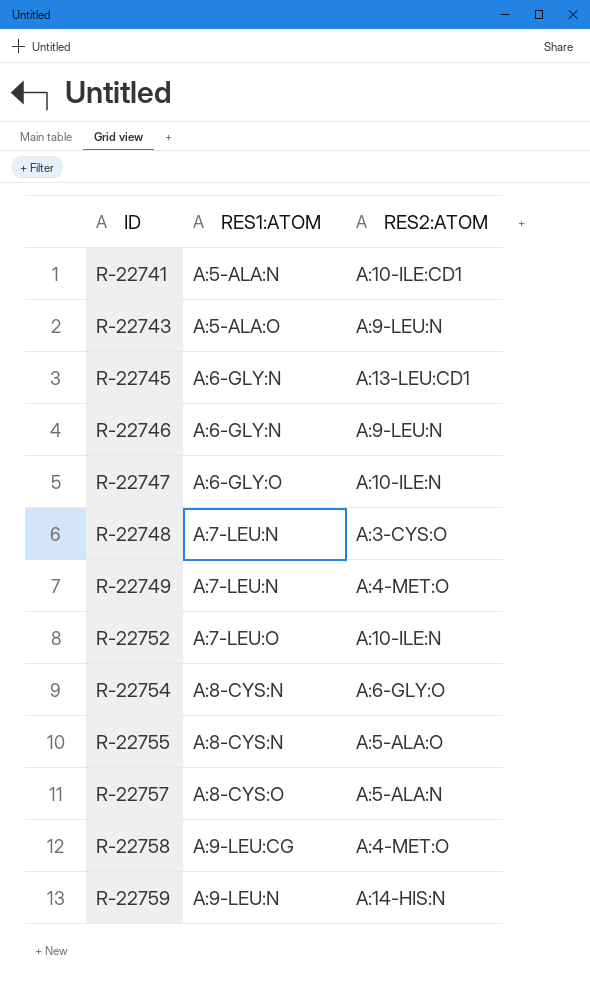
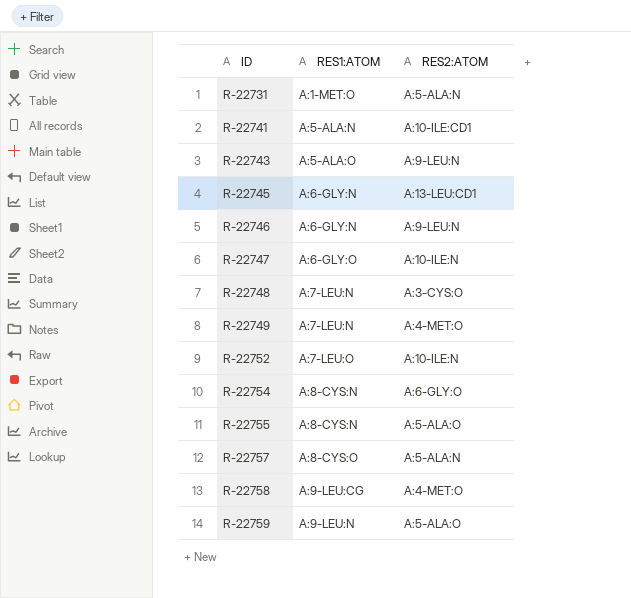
row R-22731: none -> A:1-MET:O | A:5-ALA:N
R-22759 | RES2:ATOM: A:14-HIS:N -> A:5-ALA:O

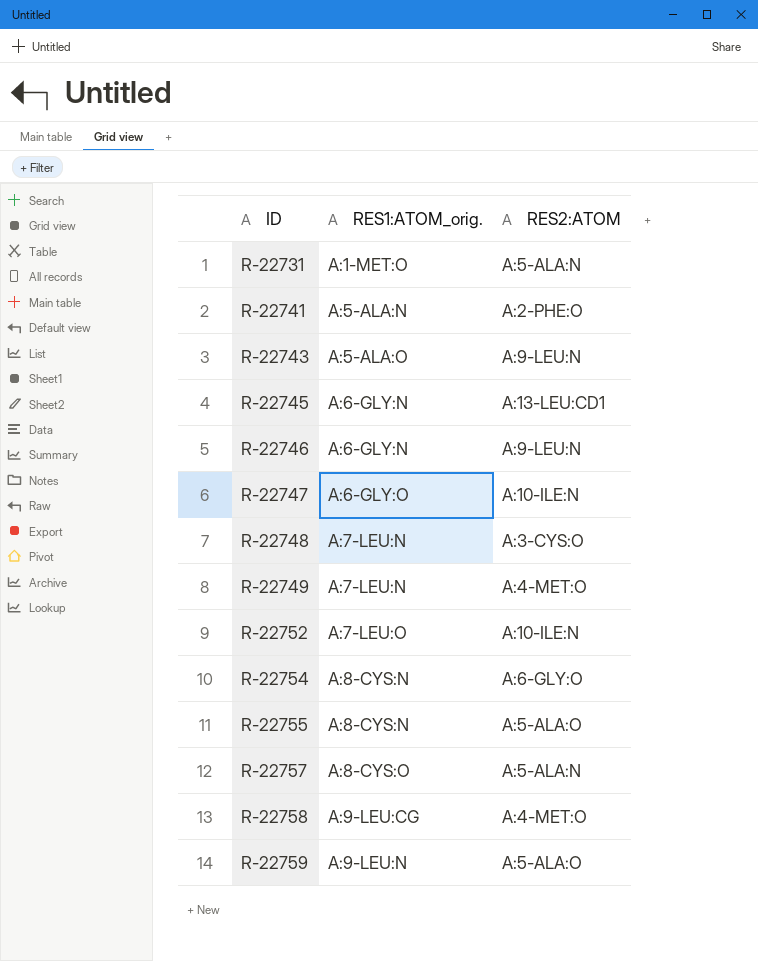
column name: RES1:ATOM -> RES1:ATOM_orig.
R-22741 | RES2:ATOM: A:10-ILE:CD1 -> A:2-PHE:O

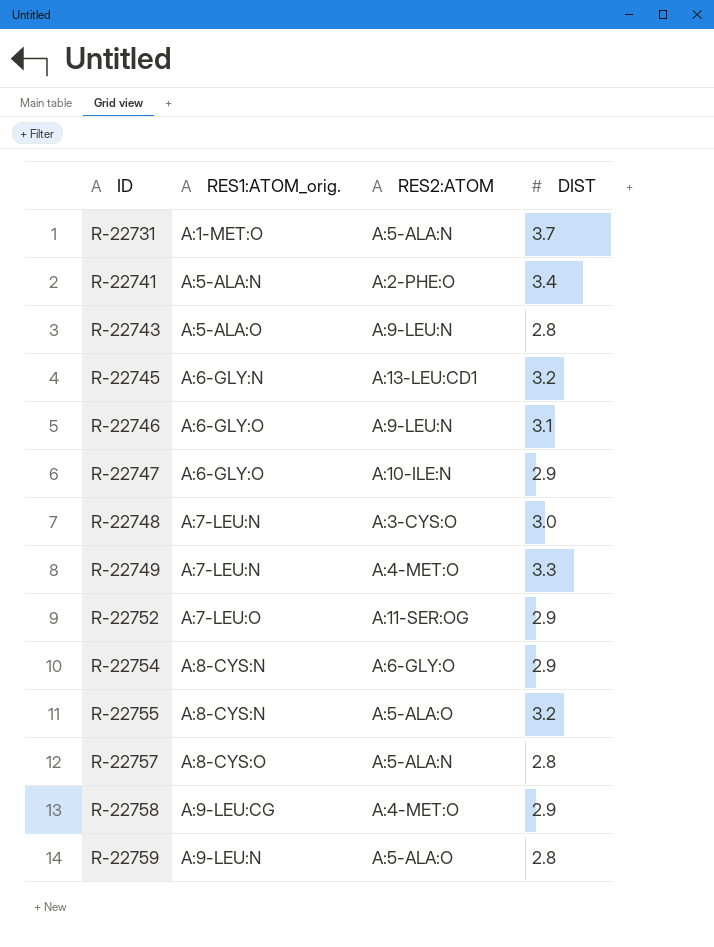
column DIST | position: none -> 4
R-22746 | RES1:ATOM_orig.: A:6-GLY:N -> A:6-GLY:O
R-22752 | RES2:ATOM: A:10-ILE:N -> A:11-SER:OG

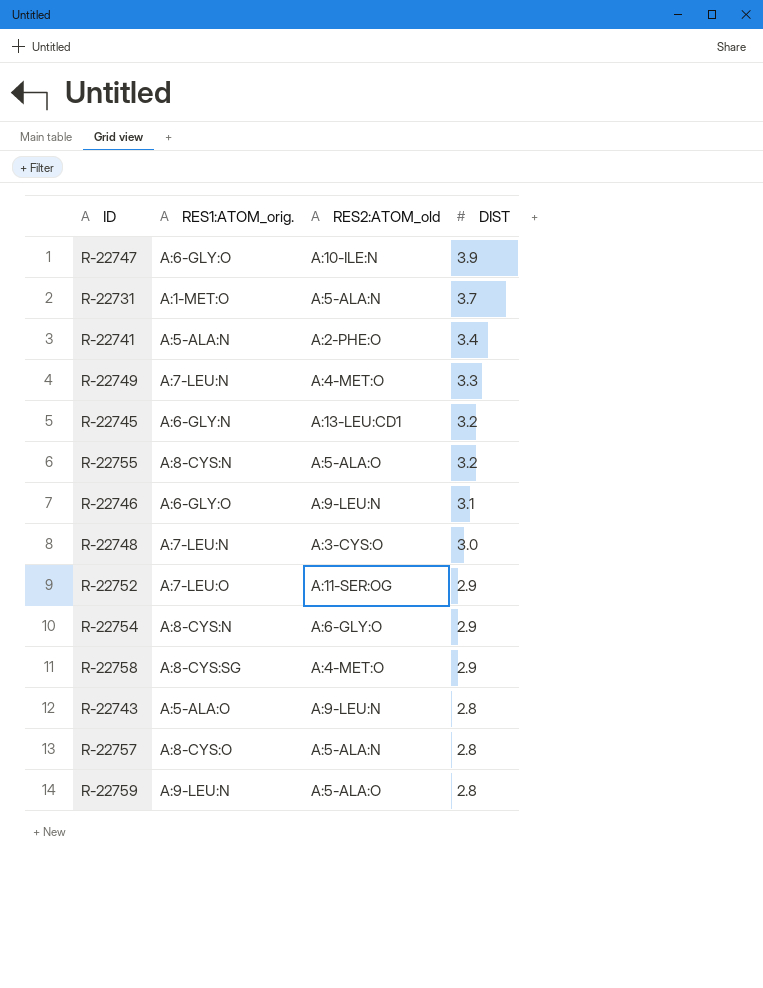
row order: ID ascending -> DIST descending
column name: RES2:ATOM -> RES2:ATOM_old
R-22747 | DIST: 2.9 -> 3.9
R-22758 | RES1:ATOM_orig.: A:9-LEU:CG -> A:8-CYS:SG

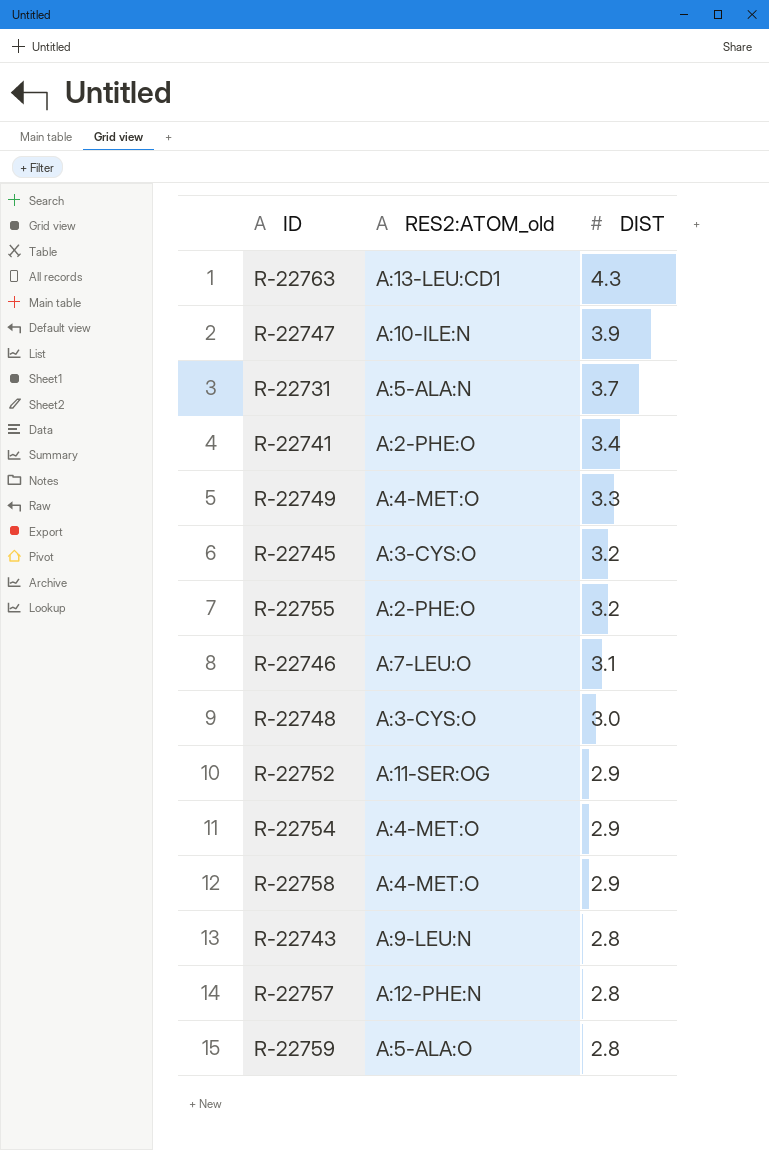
column RES1:ATOM_orig. | position: 2 -> none
row R-22763: none -> A:13-LEU:CD1 | 4.3
R-22745 | RES2:ATOM_old: A:13-LEU:CD1 -> A:3-CYS:O
R-22755 | RES2:ATOM_old: A:5-ALA:O -> A:2-PHE:O
R-22746 | RES2:ATOM_old: A:9-LEU:N -> A:7-LEU:O
R-22754 | RES2:ATOM_old: A:6-GLY:O -> A:4-MET:O
R-22757 | RES2:ATOM_old: A:5-ALA:N -> A:12-PHE:N

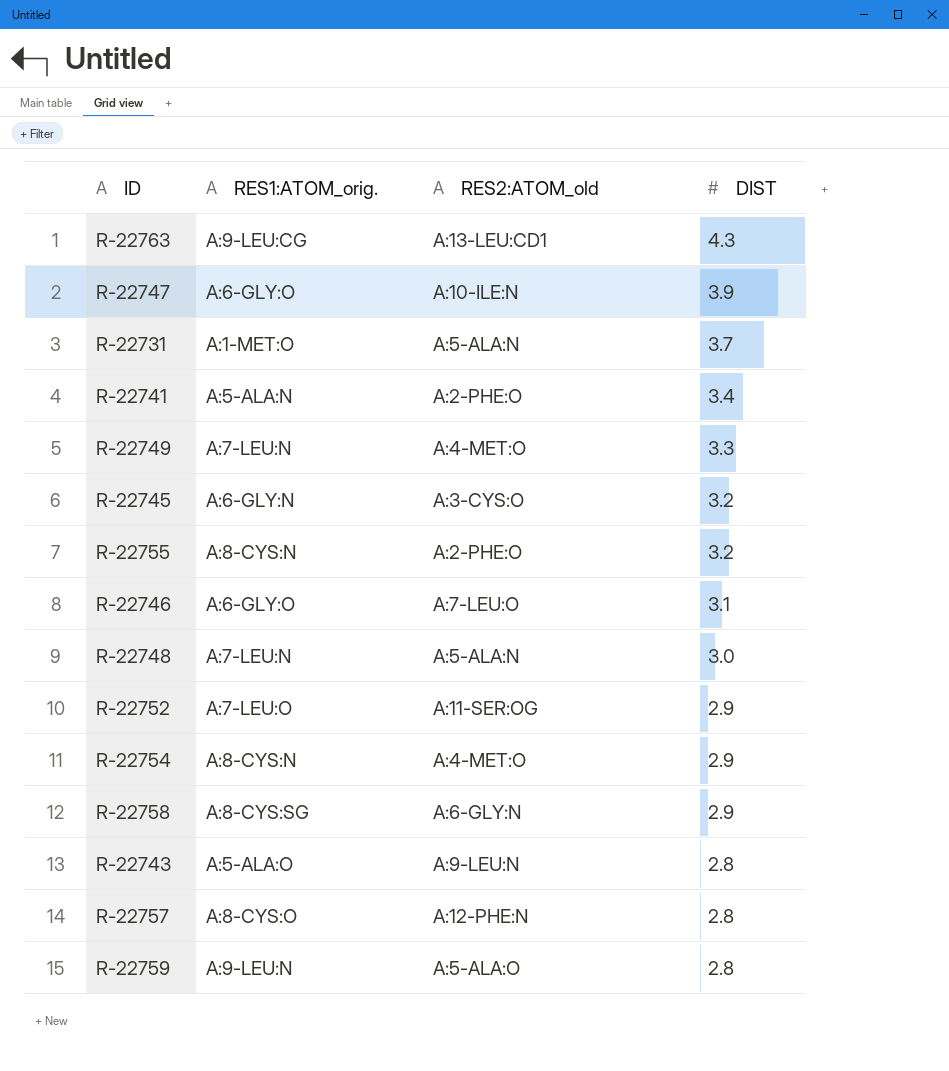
column RES1:ATOM_orig. | position: none -> 2
R-22748 | RES2:ATOM_old: A:3-CYS:O -> A:5-ALA:N
R-22758 | RES2:ATOM_old: A:4-MET:O -> A:6-GLY:N

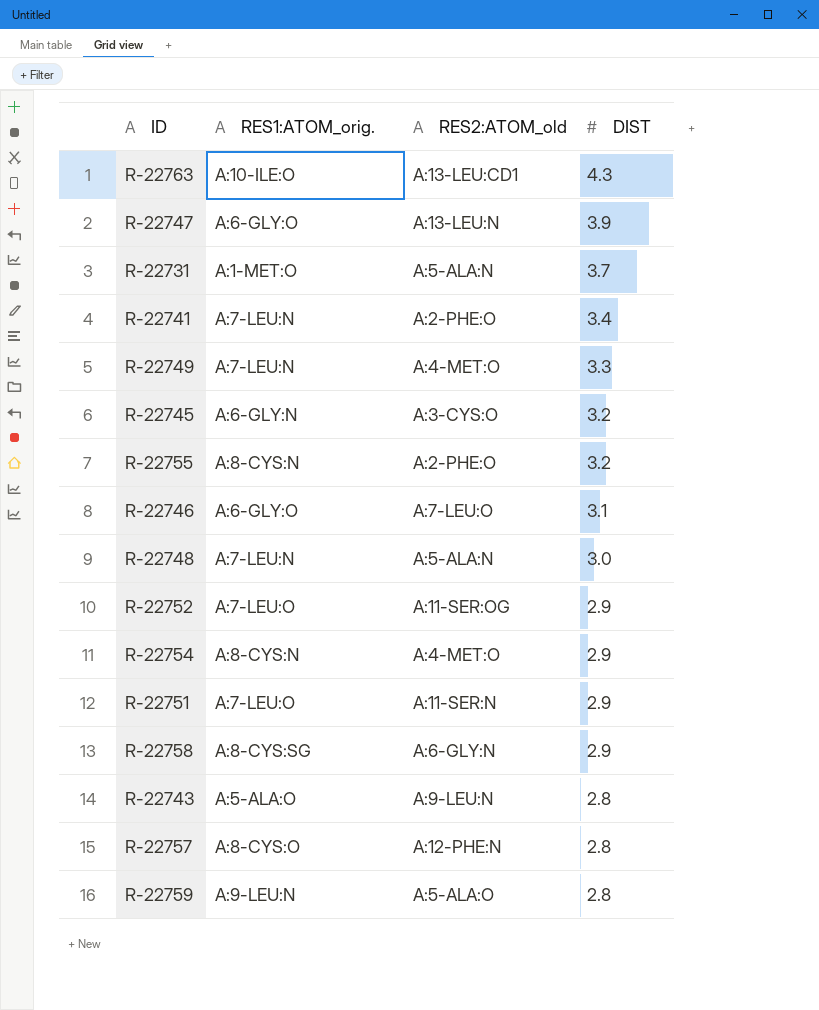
R-22763 | RES1:ATOM_orig.: A:9-LEU:CG -> A:10-ILE:O
R-22747 | RES2:ATOM_old: A:10-ILE:N -> A:13-LEU:N
R-22741 | RES1:ATOM_orig.: A:5-ALA:N -> A:7-LEU:N
row R-22751: none -> A:7-LEU:O | A:11-SER:N | 2.9

